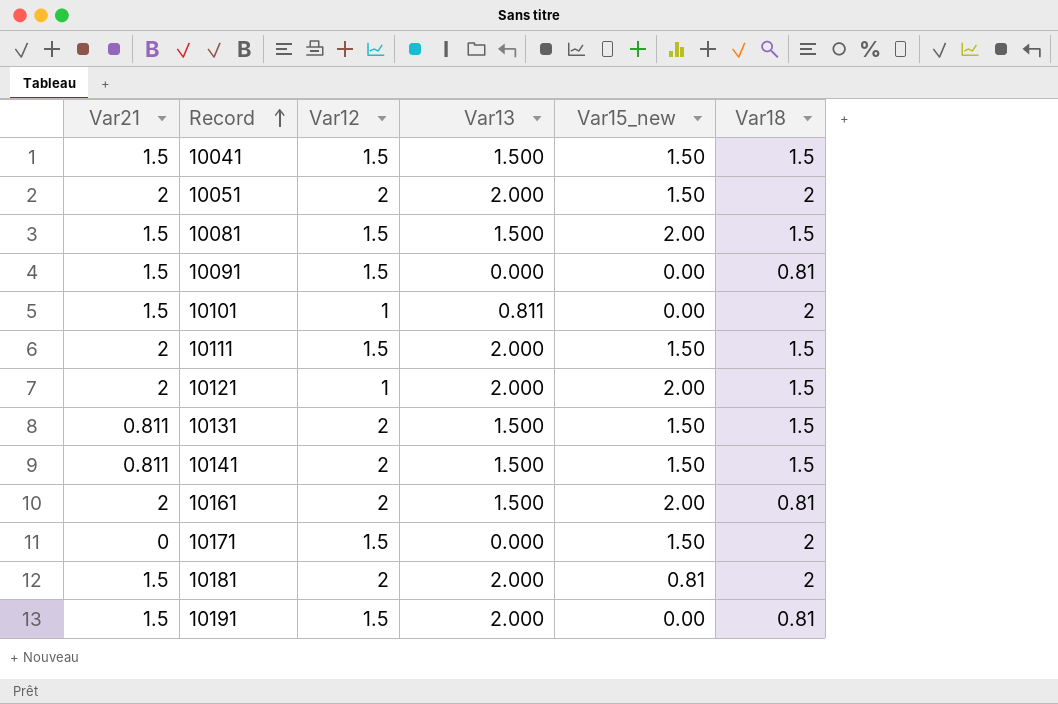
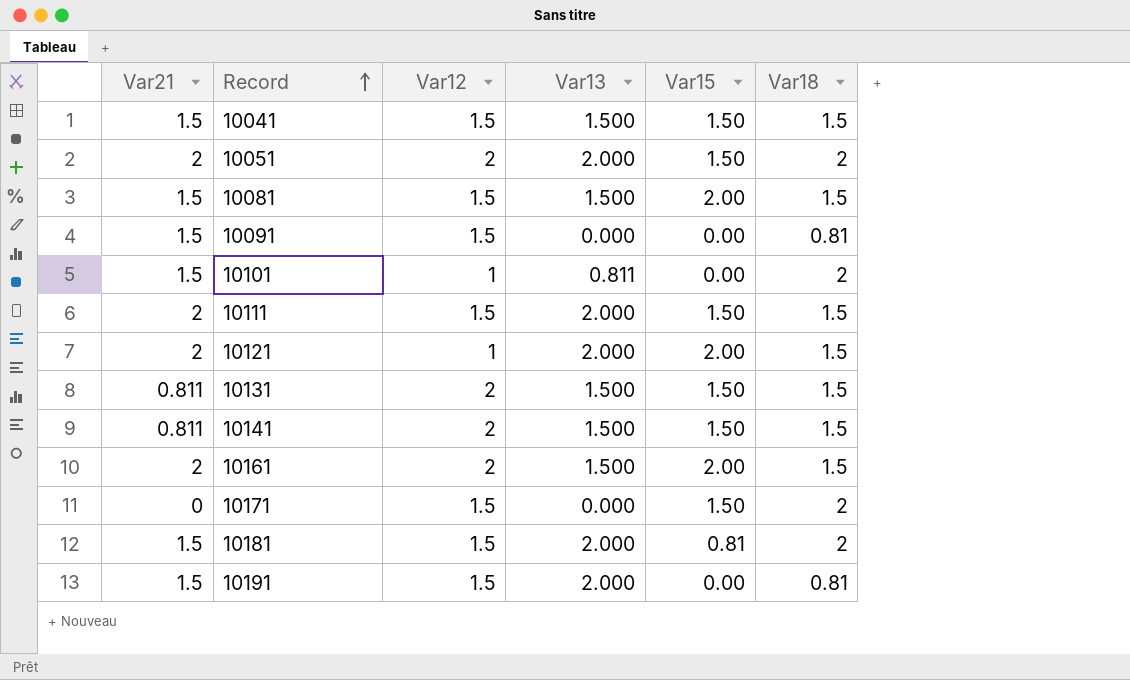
column name: Var15_new -> Var15
10161 | Var18: 0.81 -> 1.5
10181 | Var12: 2 -> 1.5

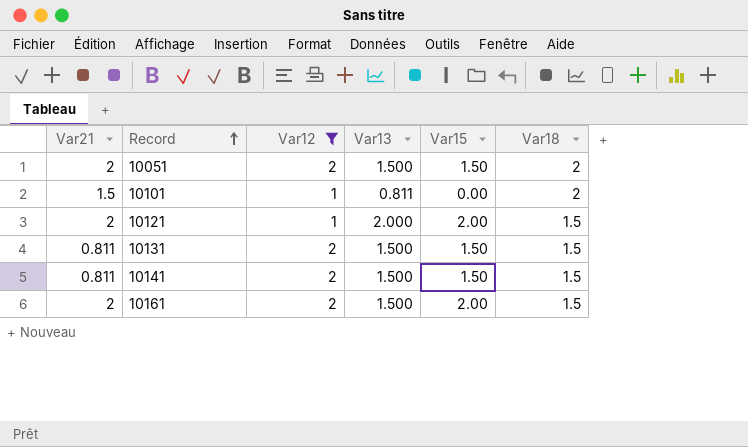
filter: none -> Var12 != 1.5
10051 | Var13: 2.000 -> 1.500

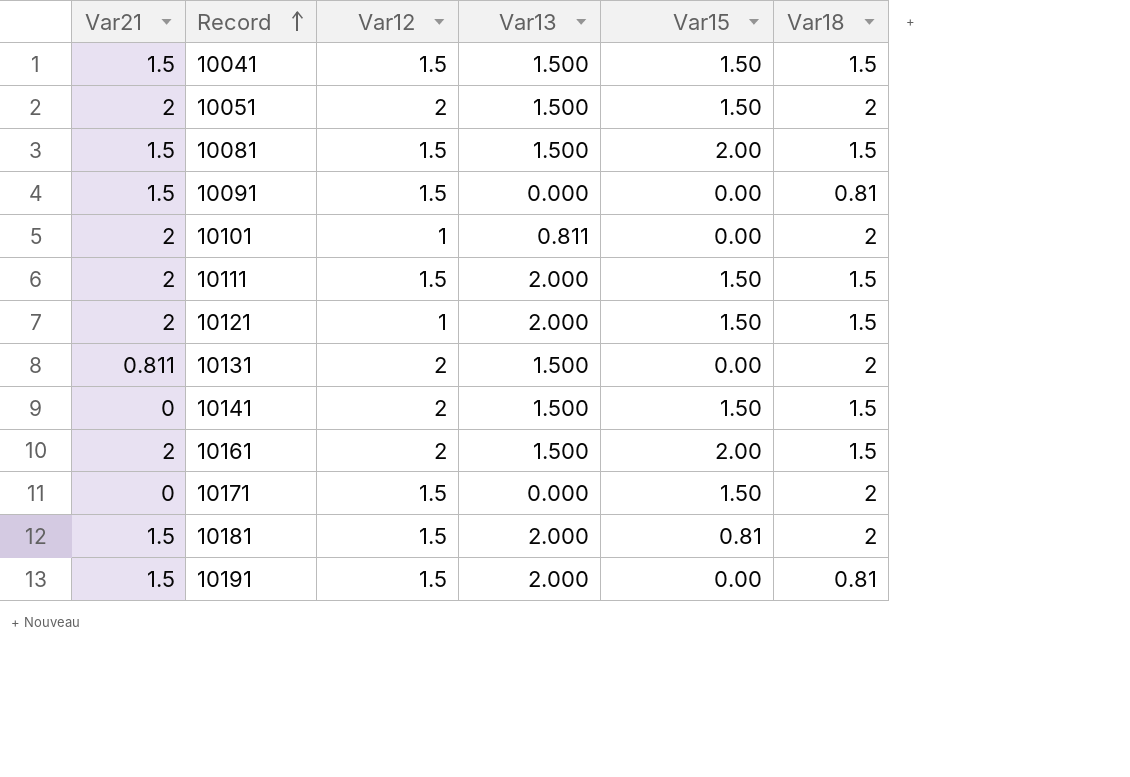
filter: Var12 != 1.5 -> none
10101 | Var21: 1.5 -> 2
10121 | Var15: 2.00 -> 1.50
10131 | Var15: 1.50 -> 0.00
10131 | Var18: 1.5 -> 2
10141 | Var21: 0.811 -> 0

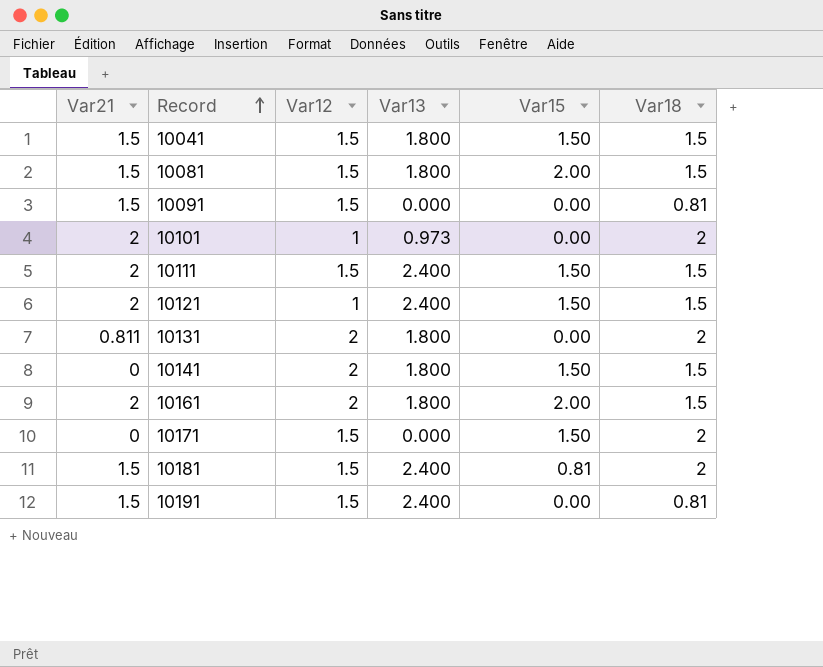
row 10051: 2 | 2 | 1.500 | 1.50 | 2 -> none
10041 | Var13: 1.500 -> 1.800
10081 | Var13: 1.500 -> 1.800
10101 | Var13: 0.811 -> 0.973
10111 | Var13: 2.000 -> 2.400
10121 | Var13: 2.000 -> 2.400
10131 | Var13: 1.500 -> 1.800
10141 | Var13: 1.500 -> 1.800
10161 | Var13: 1.500 -> 1.800
10181 | Var13: 2.000 -> 2.400
10191 | Var13: 2.000 -> 2.400

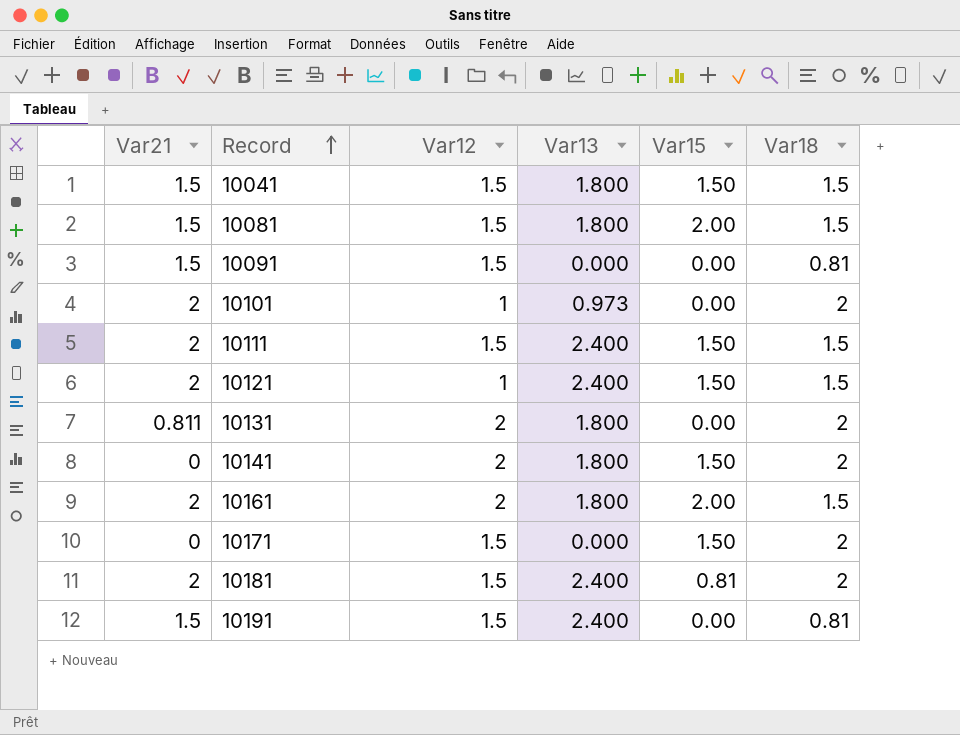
10141 | Var18: 1.5 -> 2
10181 | Var21: 1.5 -> 2

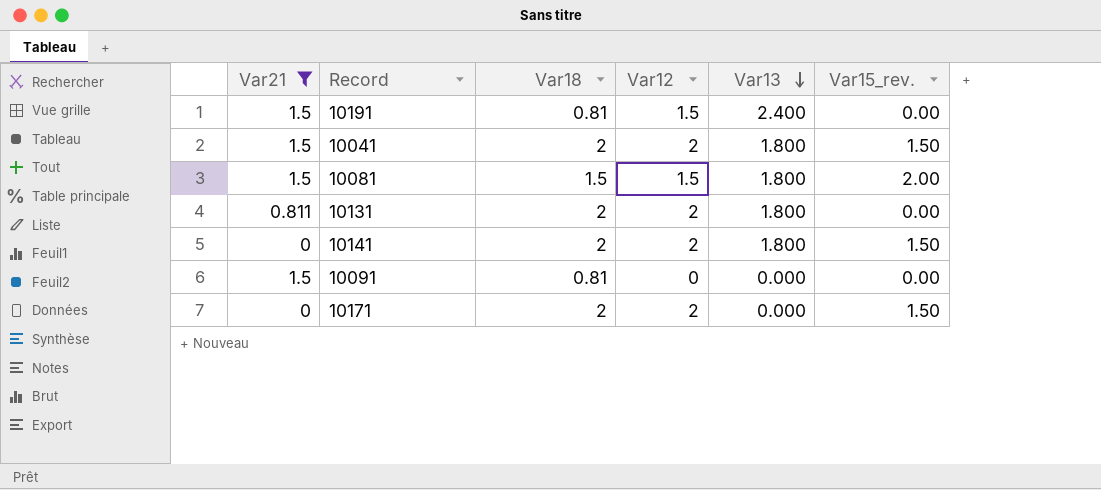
filter: none -> Var21 != 2
row order: Record ascending -> Var13 descending
column Var18 | position: 6 -> 3
column name: Var15 -> Var15_rev.
10041 | Var18: 1.5 -> 2
10041 | Var12: 1.5 -> 2
10091 | Var12: 1.5 -> 0
10171 | Var12: 1.5 -> 2

